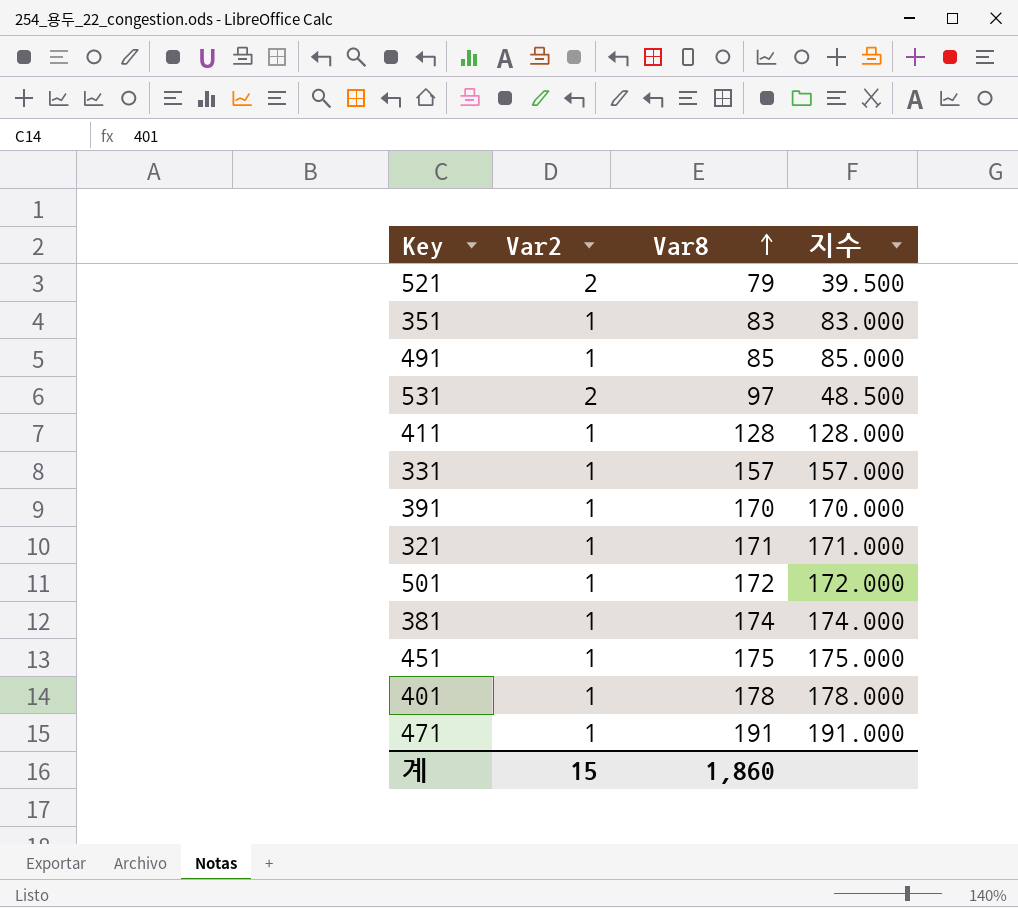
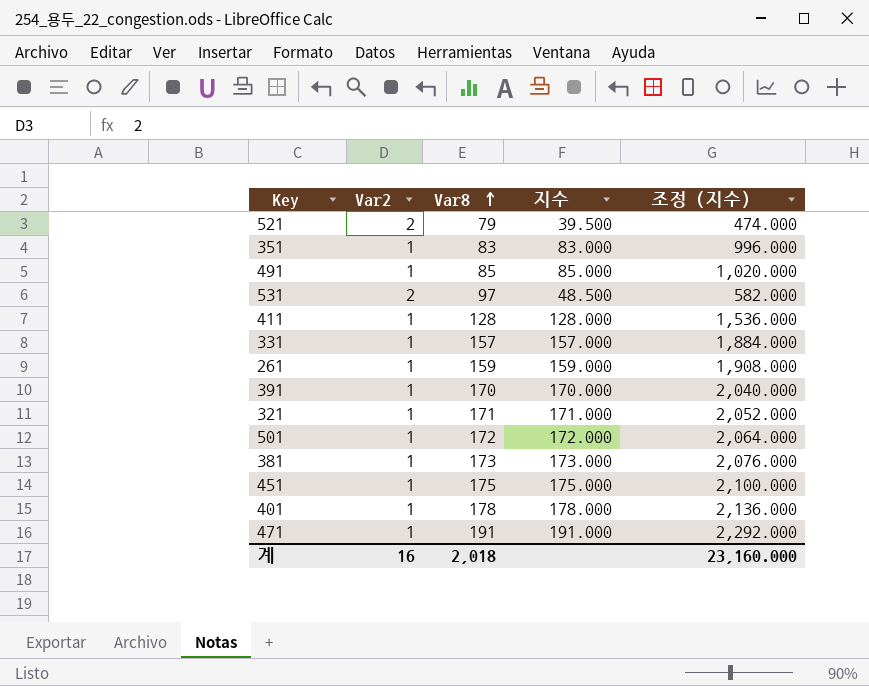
column 조정 (지수) | formula: none -> [지수] * 12
row 261: none -> 1 | 159 | 159.000 | 1,908.000
381 | Var8: 174 -> 173
381 | 지수: 174.000 -> 173.000
계 | Var2: 15 -> 16
계 | Var8: 1,860 -> 2,018

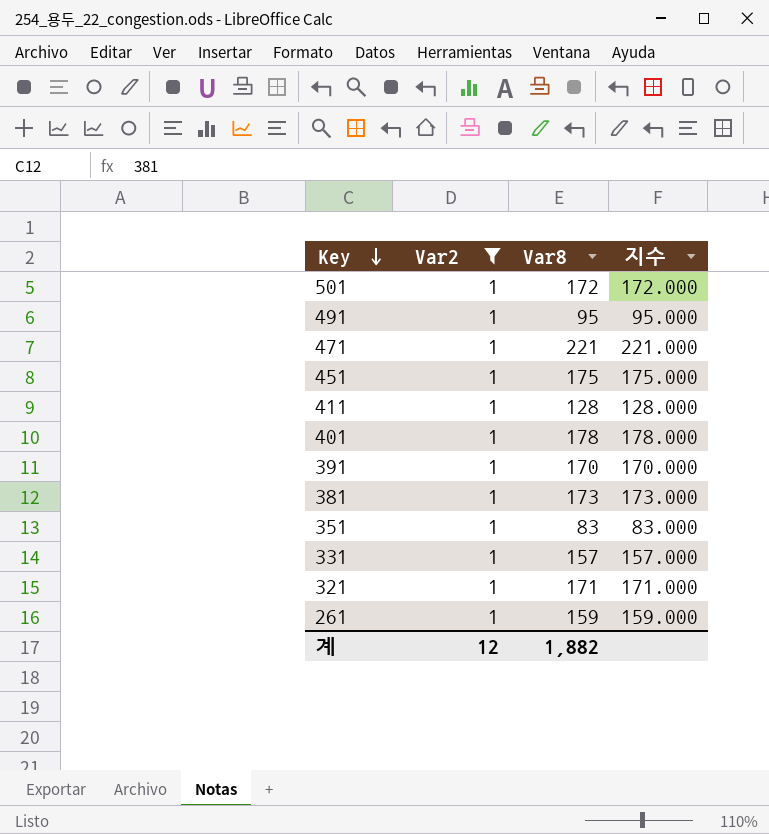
filter: none -> Var2 = 1
row order: Var8 ascending -> Key descending
column 조정 (지수) | formula: [지수] * 12 -> none
491 | Var8: 85 -> 95
491 | 지수: 85.000 -> 95.000
471 | Var8: 191 -> 221
471 | 지수: 191.000 -> 221.000
계 | Var2: 16 -> 12
계 | Var8: 2,018 -> 1,882

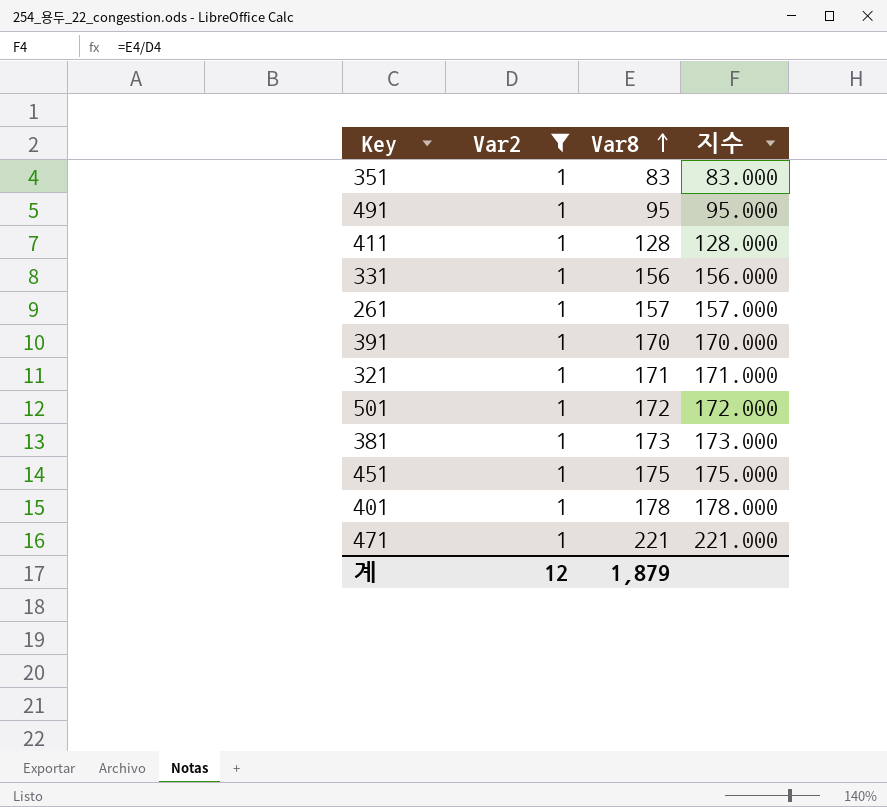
row order: Key descending -> Var8 ascending
331 | Var8: 157 -> 156
331 | 지수: 157.000 -> 156.000
261 | Var8: 159 -> 157
261 | 지수: 159.000 -> 157.000
계 | Var8: 1,882 -> 1,879

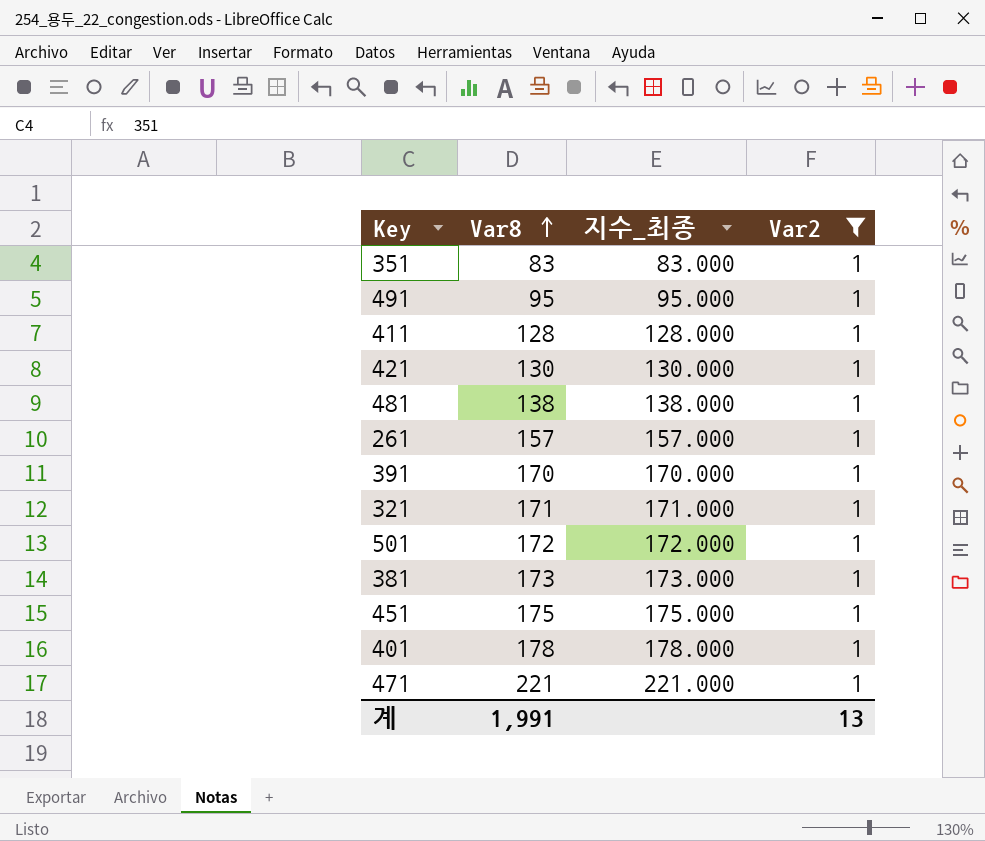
column name: 지수 -> 지수_최종
column Var2 | position: 2 -> 4
row 331: 1 | 156 | 156.000 -> none
row 421: none -> 130 | 130.000 | 1
row 481: none -> 138 | 138.000 | 1
계 | Var8: 1,879 -> 1,991
계 | Var2: 12 -> 13

